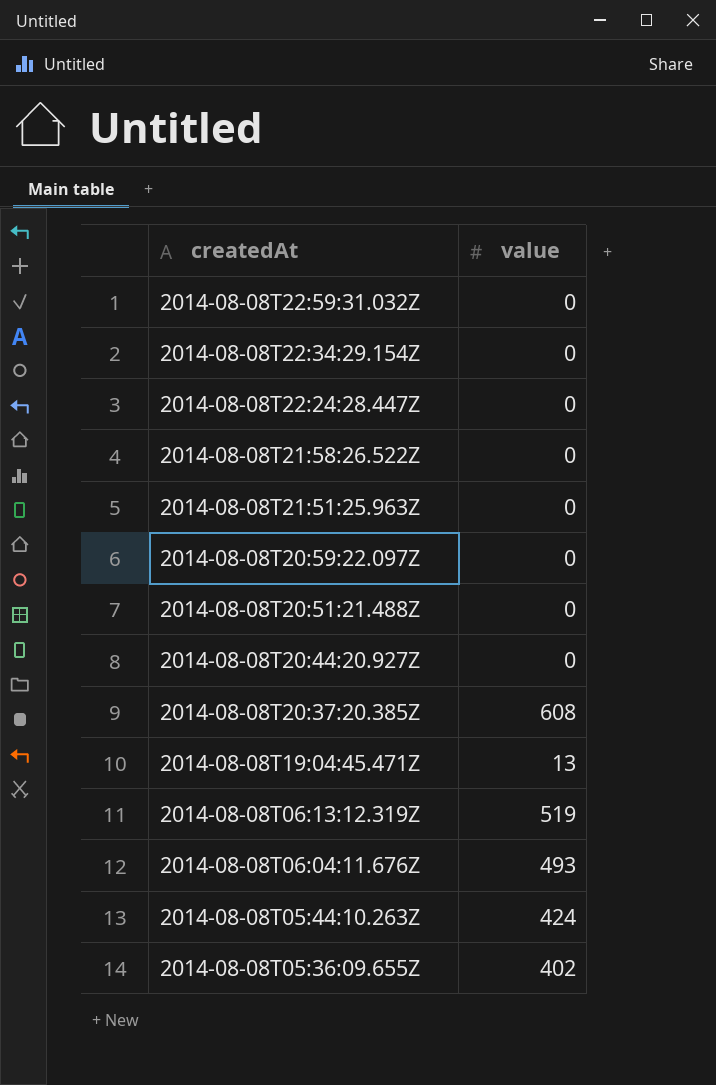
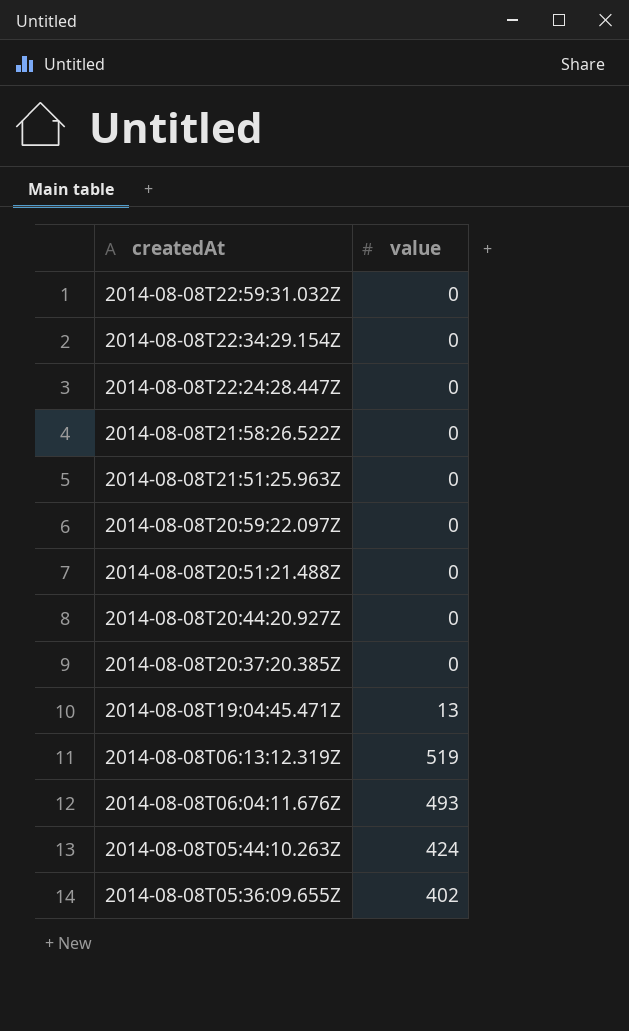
2014-08-08T20:37:20.385Z | value: 608 -> 0

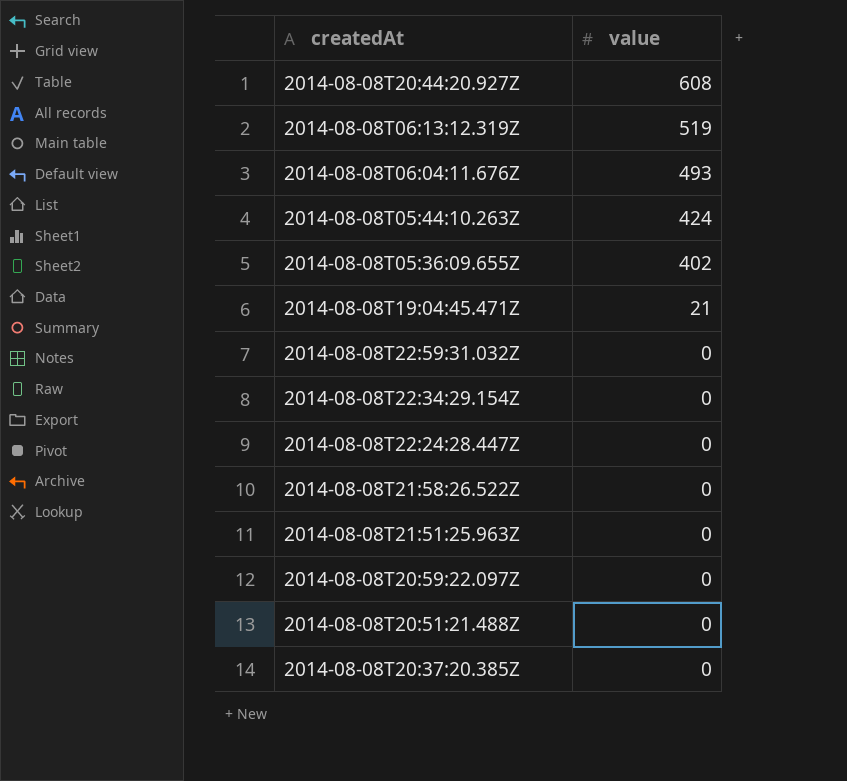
row order: createdAt descending -> value descending
2014-08-08T20:44:20.927Z | value: 0 -> 608
2014-08-08T19:04:45.471Z | value: 13 -> 21

